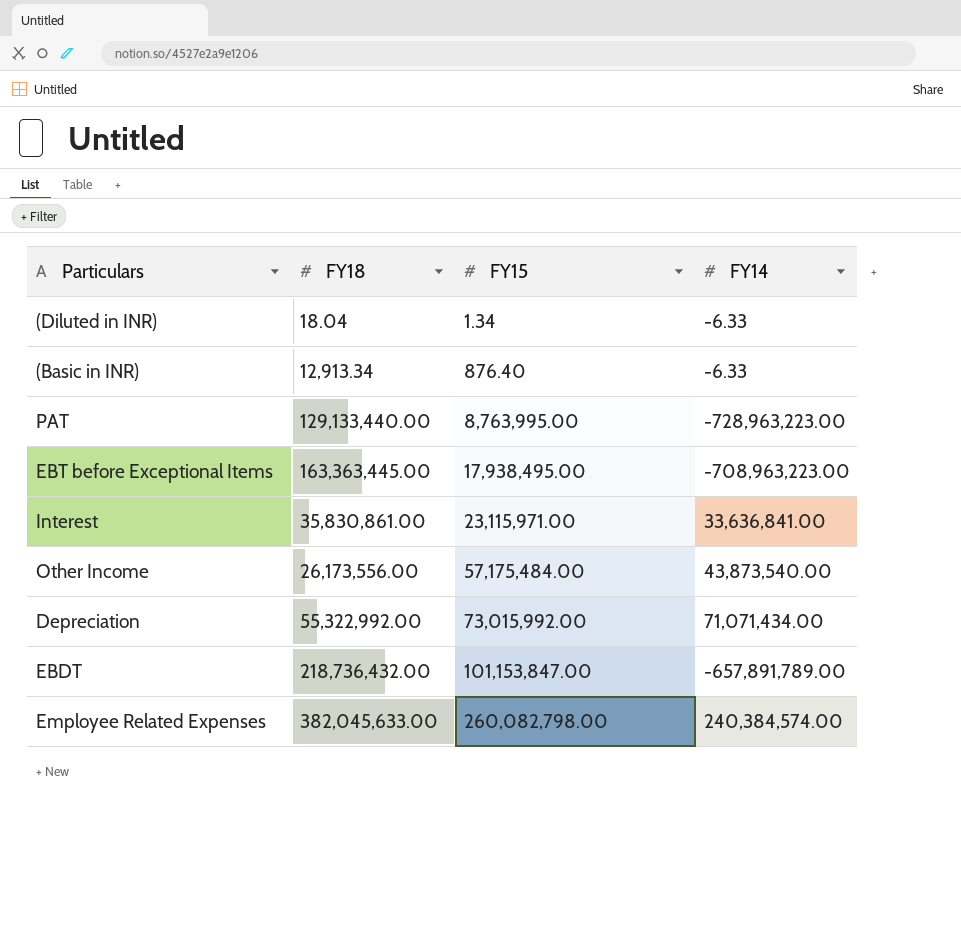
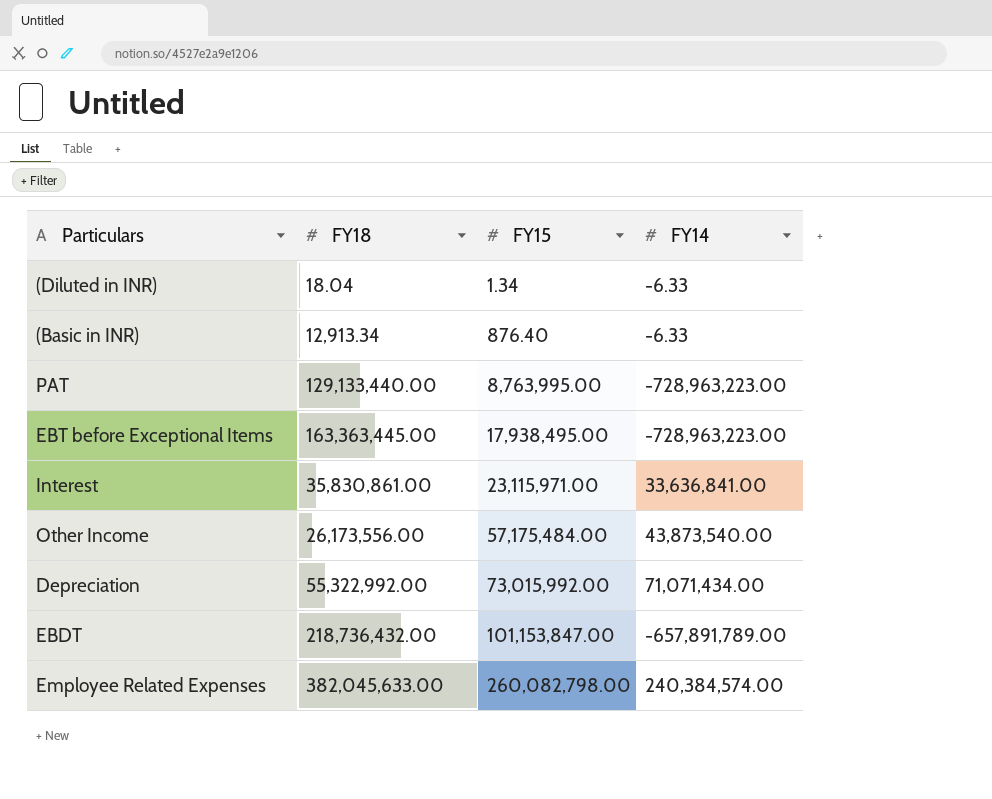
EBT before Exceptional Items | FY14: -708,963,223.00 -> -728,963,223.00

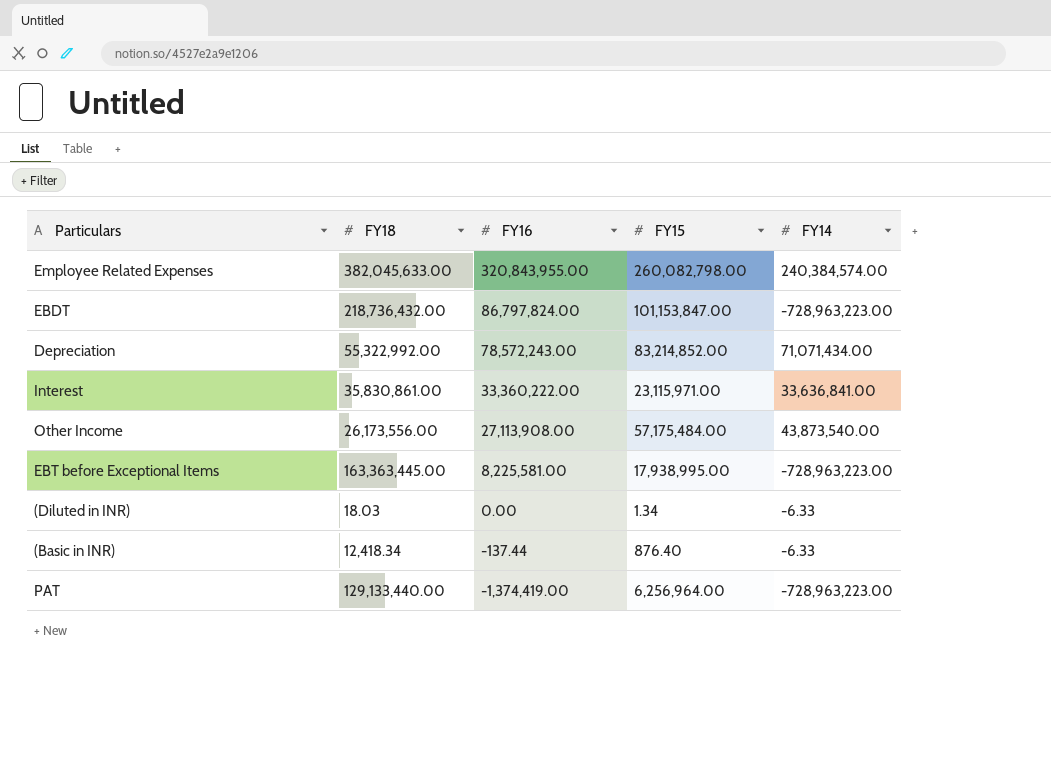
row order: FY15 ascending -> FY16 descending
column FY16 | position: none -> 3
EBDT | FY14: -657,891,789.00 -> -728,963,223.00
Depreciation | FY15: 73,015,992.00 -> 83,214,852.00
EBT before Exceptional Items | FY15: 17,938,495.00 -> 17,938,995.00
(Diluted in INR) | FY18: 18.04 -> 18.03
(Basic in INR) | FY18: 12,913.34 -> 12,418.34
PAT | FY15: 8,763,995.00 -> 6,256,964.00

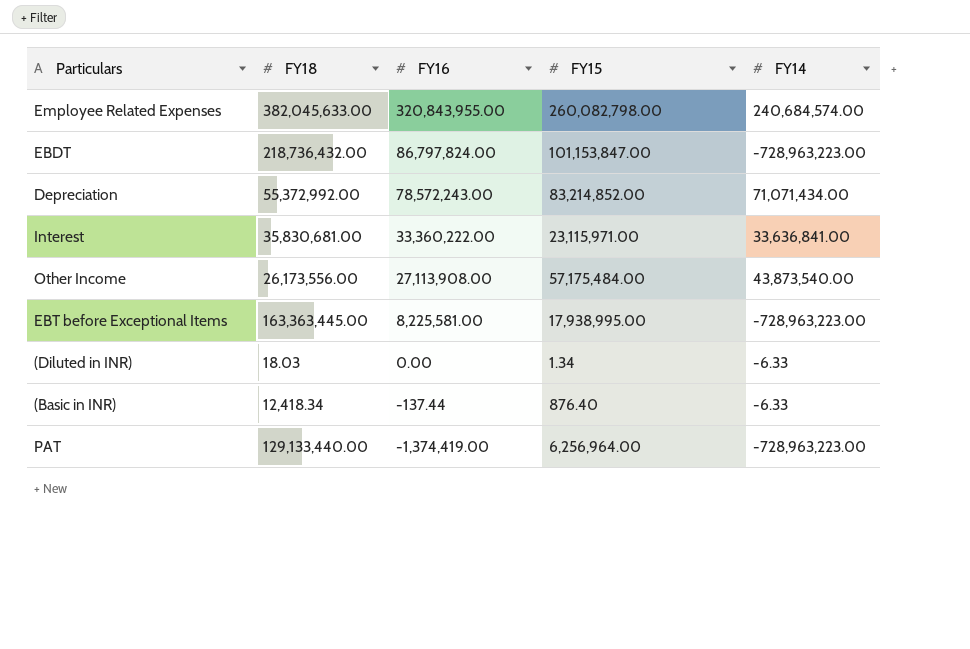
Employee Related Expenses | FY14: 240,384,574.00 -> 240,684,574.00
Depreciation | FY18: 55,322,992.00 -> 55,372,992.00
Interest | FY18: 35,830,861.00 -> 35,830,681.00

